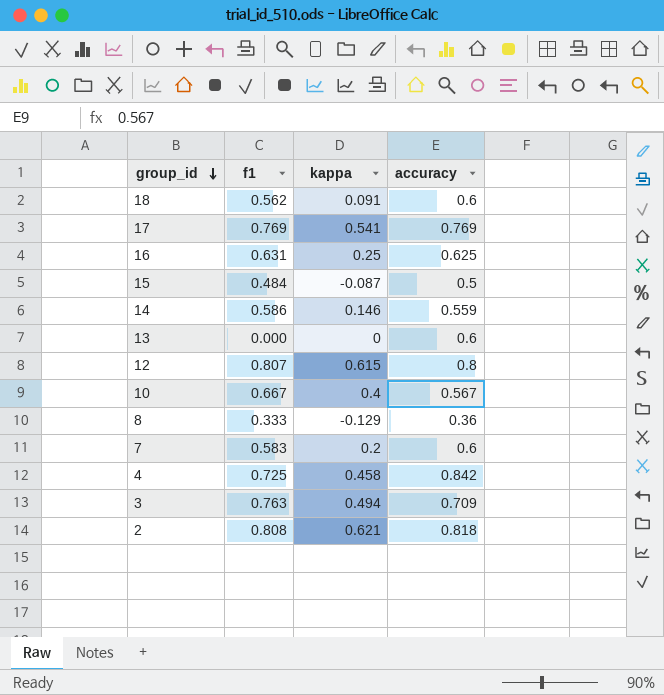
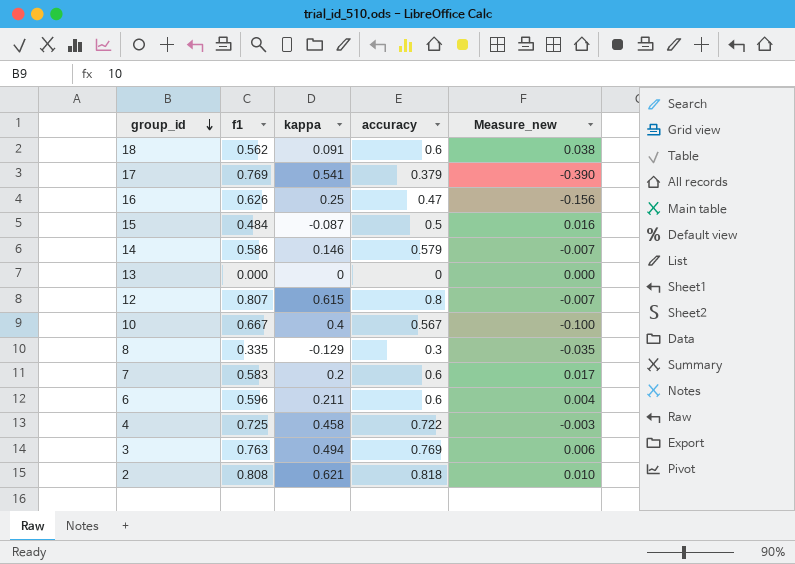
column Measure_new | formula: none -> [accuracy] - [f1]
17 | accuracy: 0.769 -> 0.379
16 | f1: 0.631 -> 0.626
16 | accuracy: 0.625 -> 0.47
14 | accuracy: 0.559 -> 0.579
13 | accuracy: 0.6 -> 0
8 | f1: 0.333 -> 0.335
8 | accuracy: 0.36 -> 0.3
row 6: none -> 0.596 | 0.211 | 0.6 | 0.004
4 | accuracy: 0.842 -> 0.722
3 | accuracy: 0.709 -> 0.769

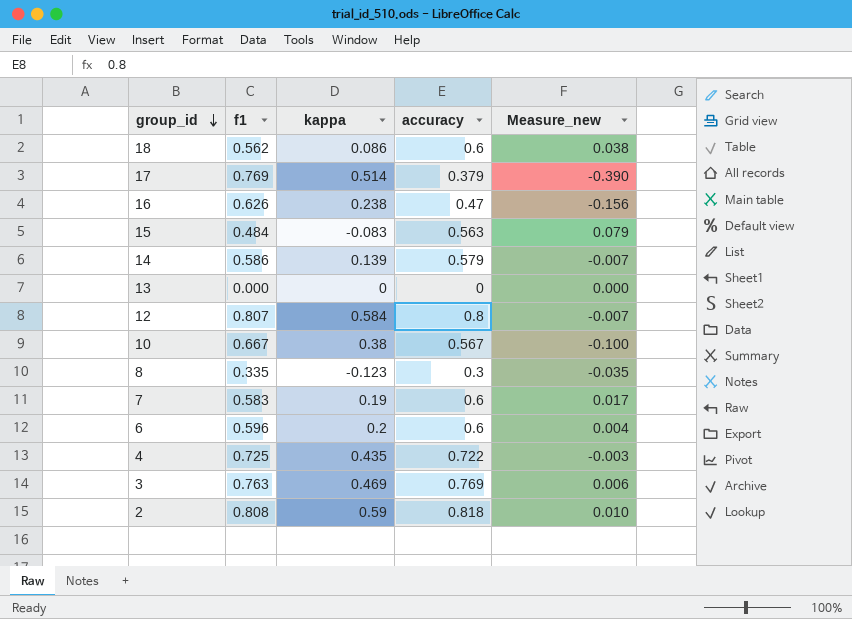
18 | kappa: 0.091 -> 0.086
17 | kappa: 0.541 -> 0.514
16 | kappa: 0.25 -> 0.238
15 | kappa: -0.087 -> -0.083
15 | accuracy: 0.5 -> 0.563
15 | Measure_new: 0.016 -> 0.079
14 | kappa: 0.146 -> 0.139
12 | kappa: 0.615 -> 0.584
10 | kappa: 0.4 -> 0.38
8 | kappa: -0.129 -> -0.123
7 | kappa: 0.2 -> 0.19
6 | kappa: 0.211 -> 0.2
4 | kappa: 0.458 -> 0.435
3 | kappa: 0.494 -> 0.469
2 | kappa: 0.621 -> 0.59

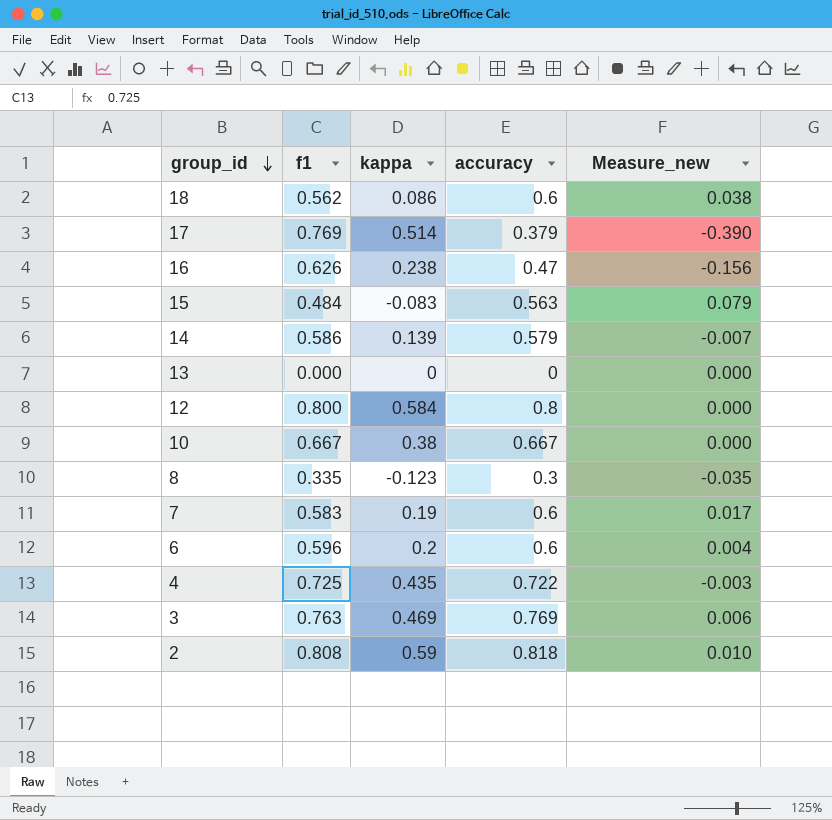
12 | f1: 0.807 -> 0.800
12 | Measure_new: -0.007 -> 0.000
10 | accuracy: 0.567 -> 0.667
10 | Measure_new: -0.100 -> 0.000

